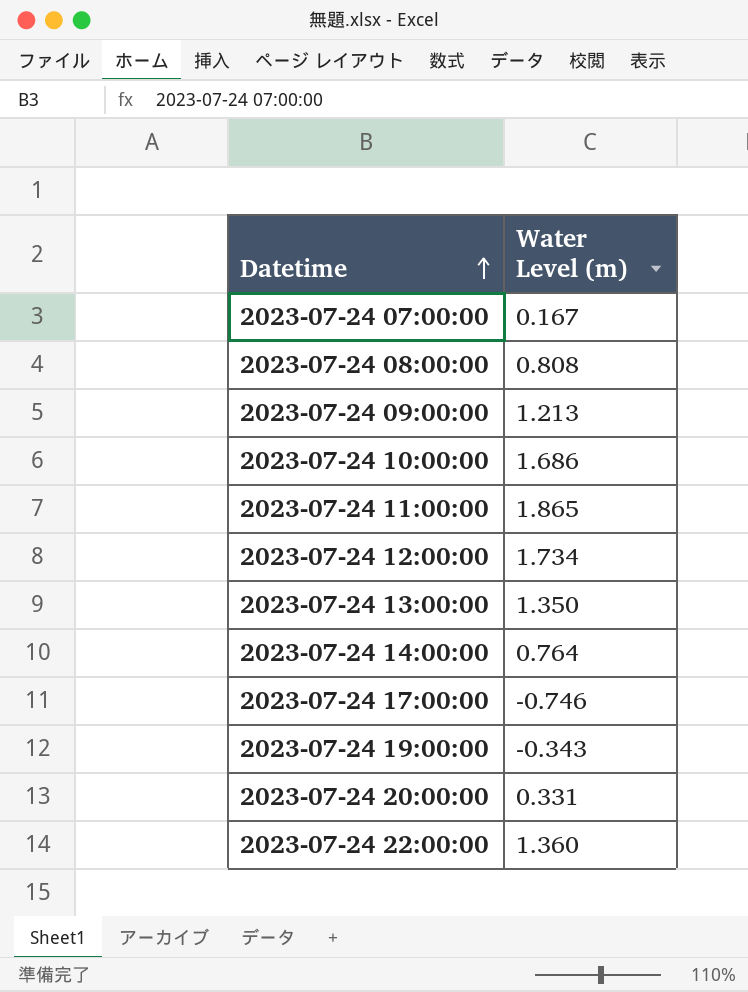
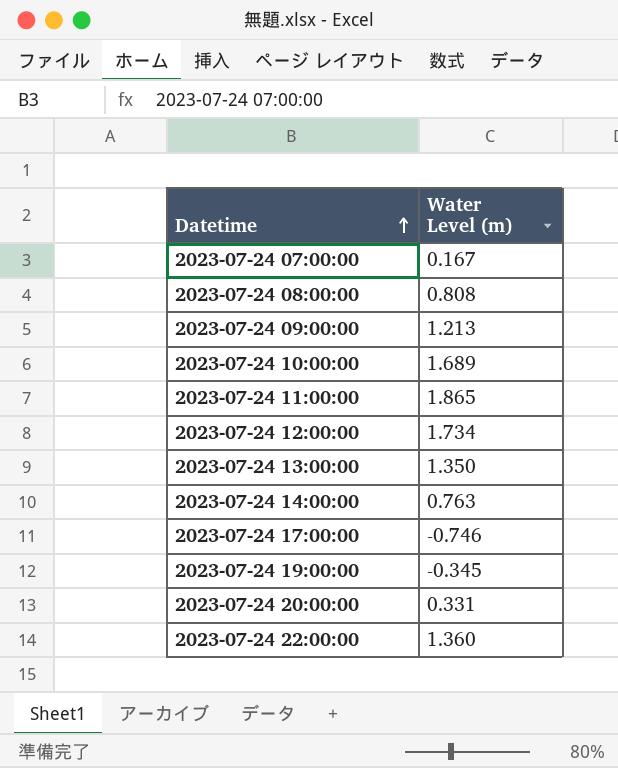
2023-07-24 10:00:00 | Water Level (m): 1.686 -> 1.689
2023-07-24 14:00:00 | Water Level (m): 0.764 -> 0.763
2023-07-24 19:00:00 | Water Level (m): -0.343 -> -0.345

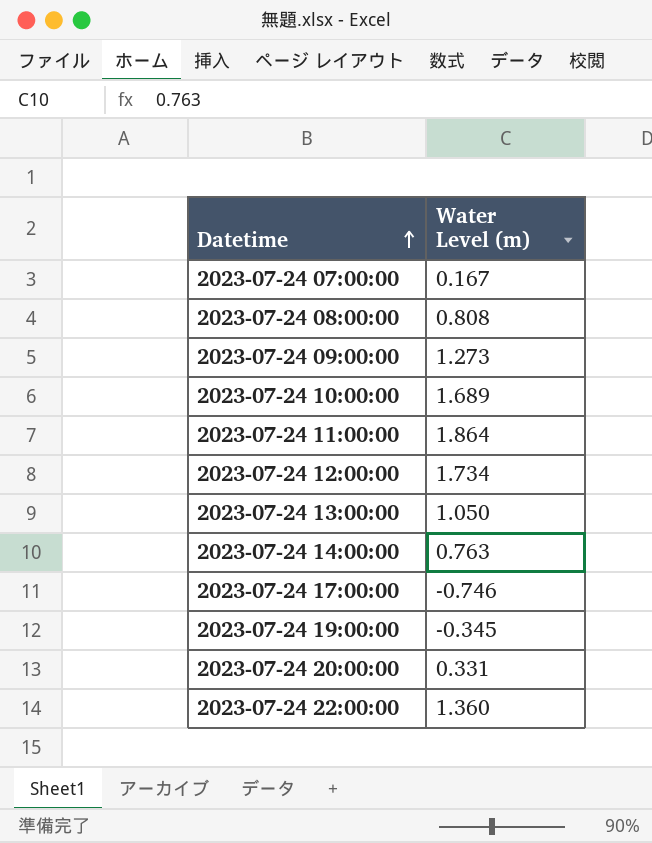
2023-07-24 09:00:00 | Water Level (m): 1.213 -> 1.273
2023-07-24 11:00:00 | Water Level (m): 1.865 -> 1.864
2023-07-24 13:00:00 | Water Level (m): 1.350 -> 1.050

